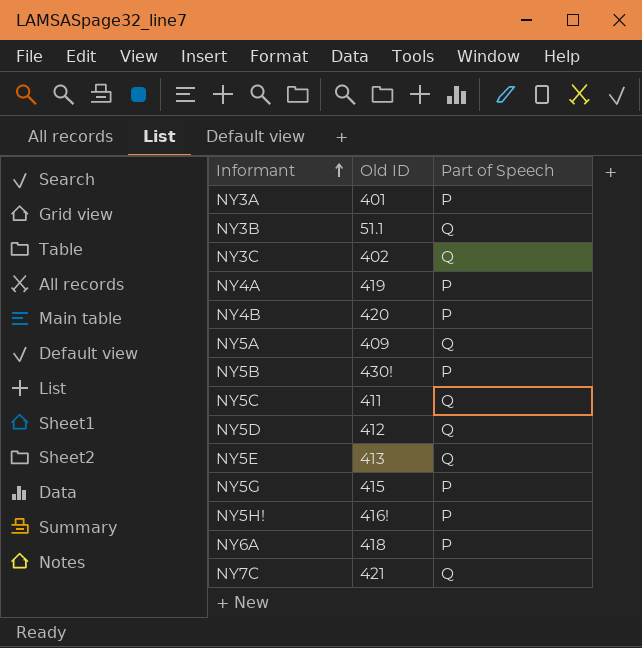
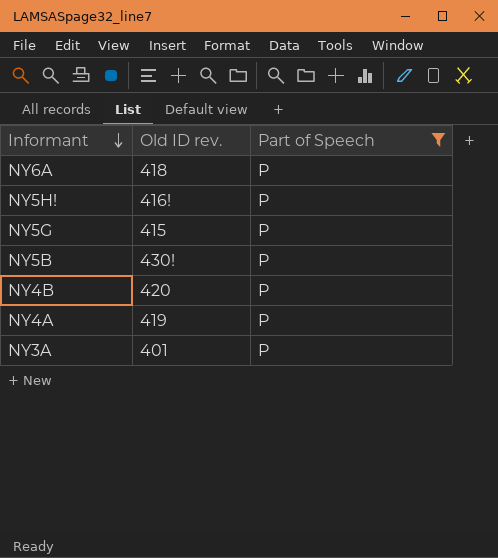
filter: none -> Part of Speech = P
row order: Informant ascending -> Informant descending
column name: Old ID -> Old ID rev.

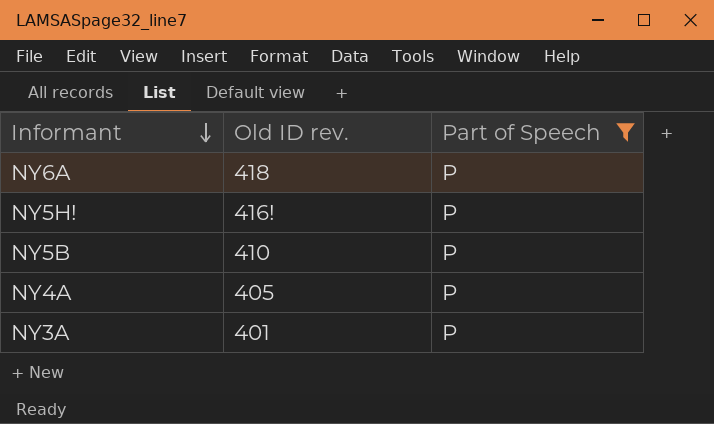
row NY5G: 415 | P -> none
row NY4B: 420 | P -> none
NY5B | Old ID rev.: 430! -> 410
NY4A | Old ID rev.: 419 -> 405

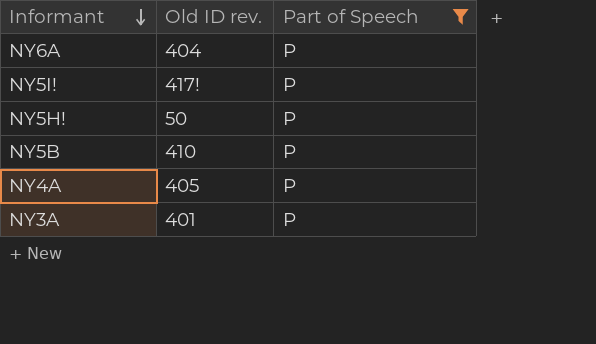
NY6A | Old ID rev.: 418 -> 404
row NY5I!: none -> 417! | P
NY5H! | Old ID rev.: 416! -> 50

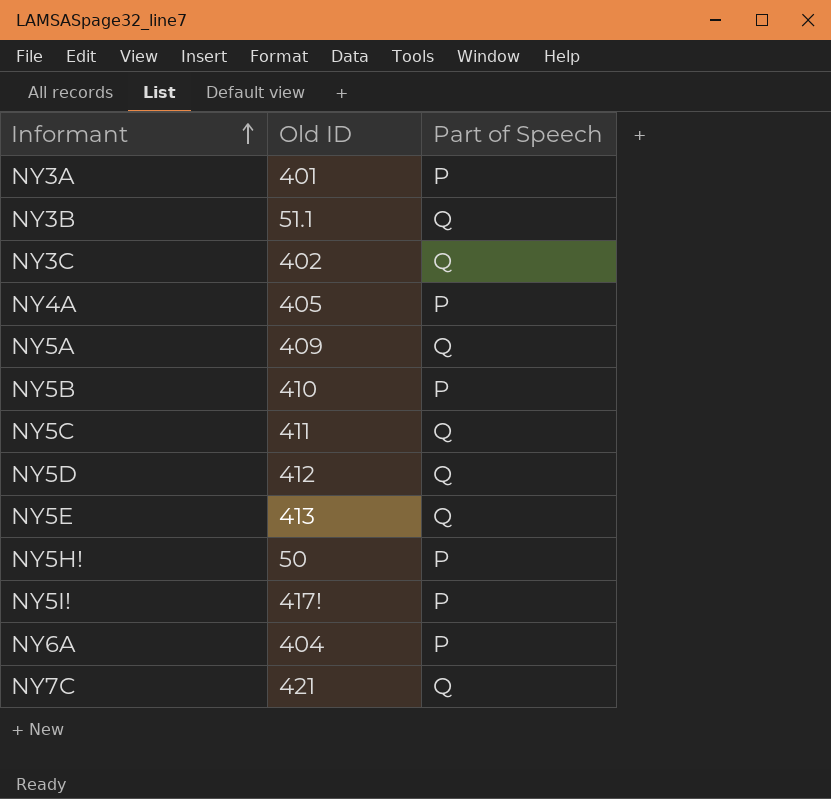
filter: Part of Speech = P -> none
row order: Informant descending -> Informant ascending
column name: Old ID rev. -> Old ID

